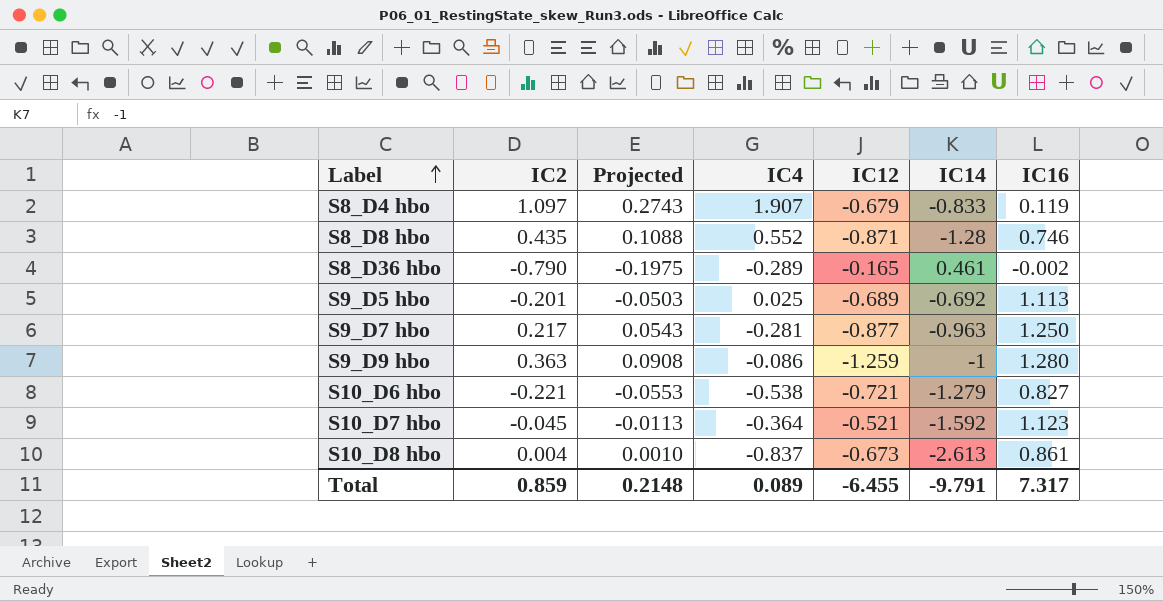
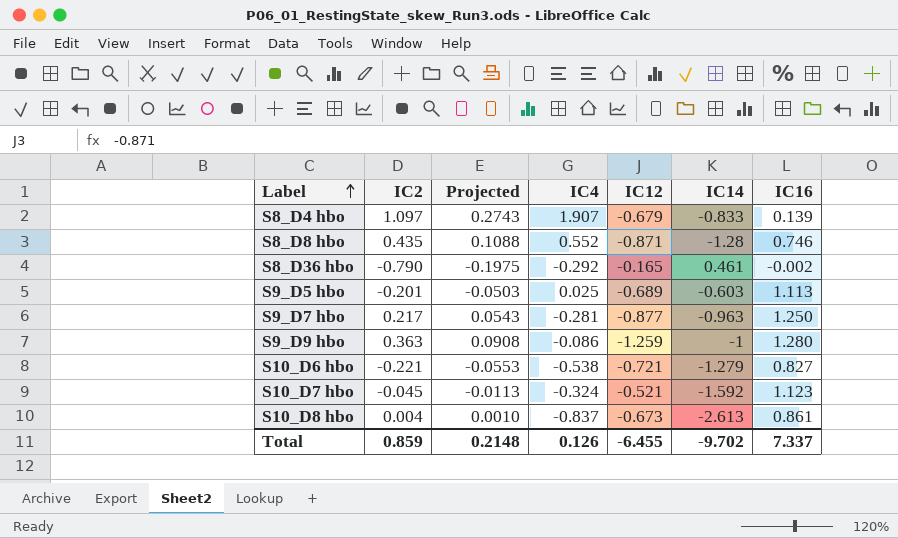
S8_D4 hbo | IC16: 0.119 -> 0.139
S8_D36 hbo | IC4: -0.289 -> -0.292
S9_D5 hbo | IC14: -0.692 -> -0.603
S10_D7 hbo | IC4: -0.364 -> -0.324
Total | IC4: 0.089 -> 0.126
Total | IC14: -9.791 -> -9.702
Total | IC16: 7.317 -> 7.337

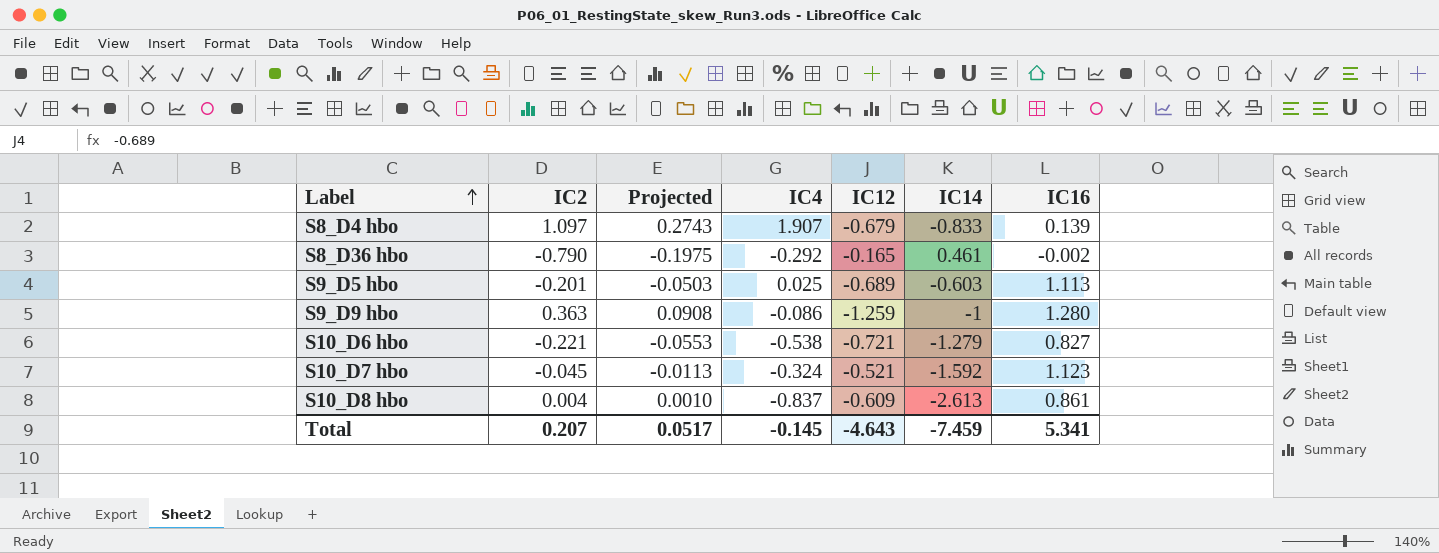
row S8_D8 hbo: 0.435 | 0.1088 | 0.552 | -0.871 | -1.28 | 0.746 -> none
row S9_D7 hbo: 0.217 | 0.0543 | -0.281 | -0.877 | -0.963 | 1.250 -> none
S10_D8 hbo | IC12: -0.673 -> -0.609
Total | IC2: 0.859 -> 0.207
Total | Projected: 0.2148 -> 0.0517
Total | IC4: 0.126 -> -0.145
Total | IC12: -6.455 -> -4.643
Total | IC14: -9.702 -> -7.459
Total | IC16: 7.337 -> 5.341

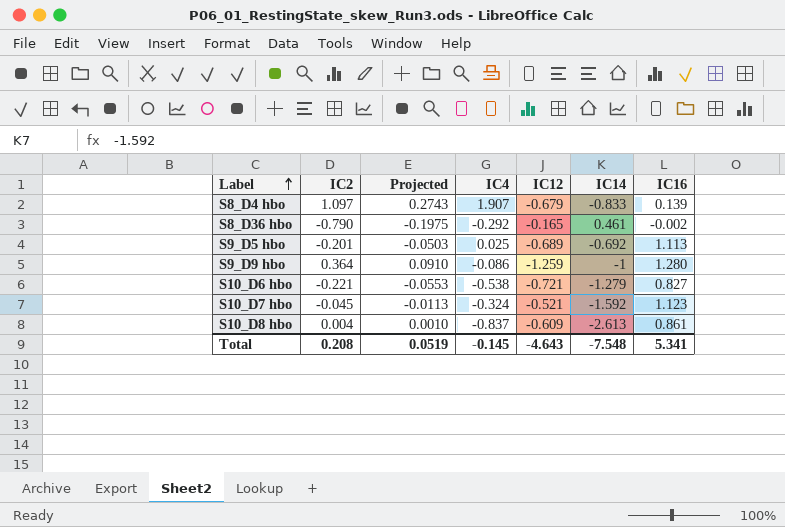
S9_D5 hbo | IC14: -0.603 -> -0.692
S9_D9 hbo | IC2: 0.363 -> 0.364
S9_D9 hbo | Projected: 0.0908 -> 0.0910
Total | IC2: 0.207 -> 0.208
Total | Projected: 0.0517 -> 0.0519
Total | IC14: -7.459 -> -7.548

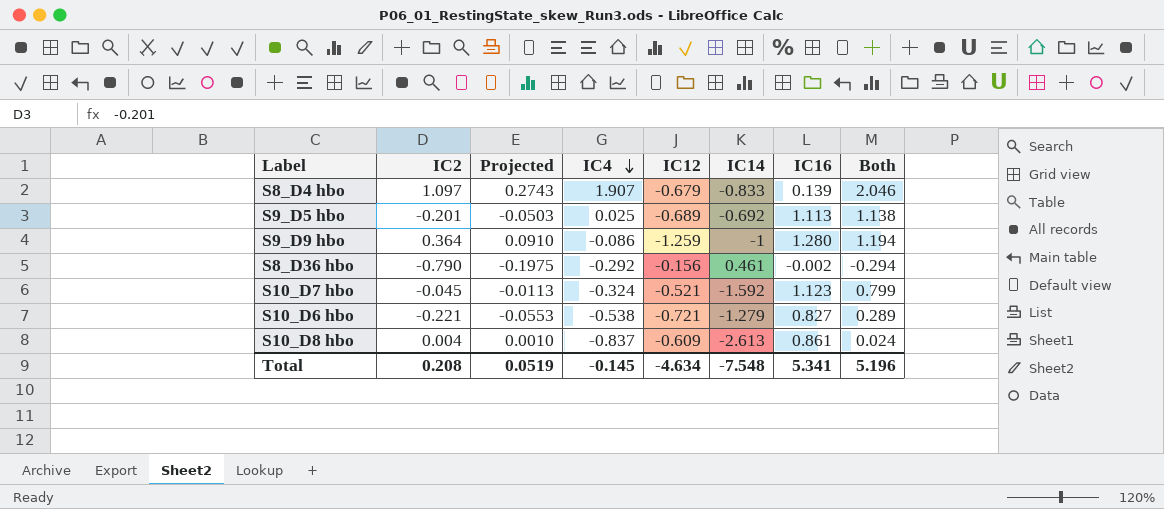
row order: Label ascending -> IC4 descending
column Both | formula: none -> [IC4] + [IC16]
S8_D36 hbo | IC12: -0.165 -> -0.156
Total | IC12: -4.643 -> -4.634

